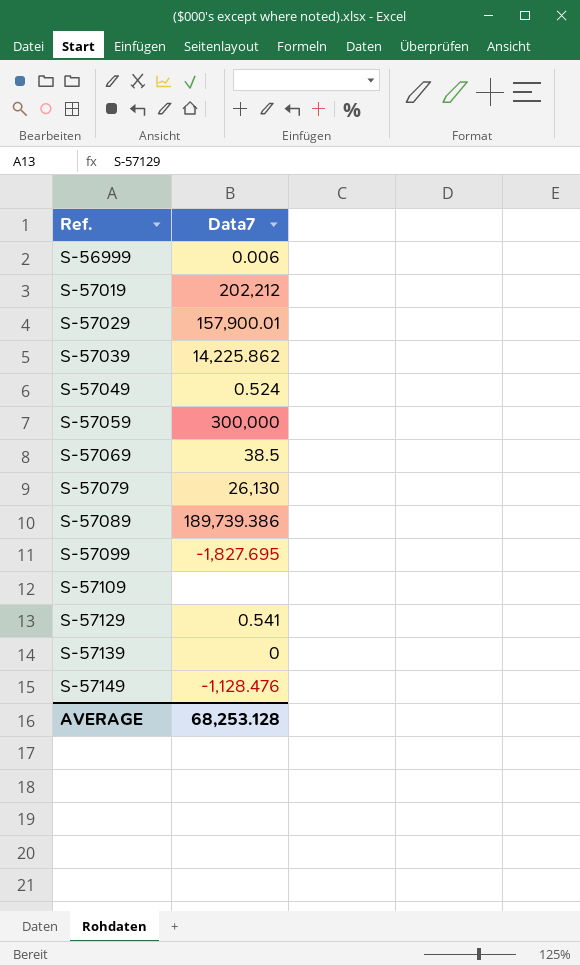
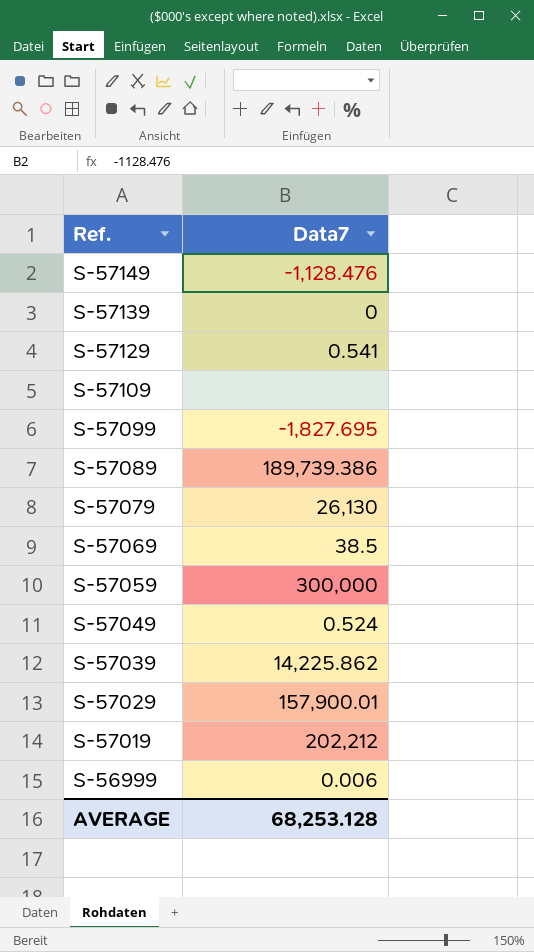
row order: Ref. ascending -> Ref. descending

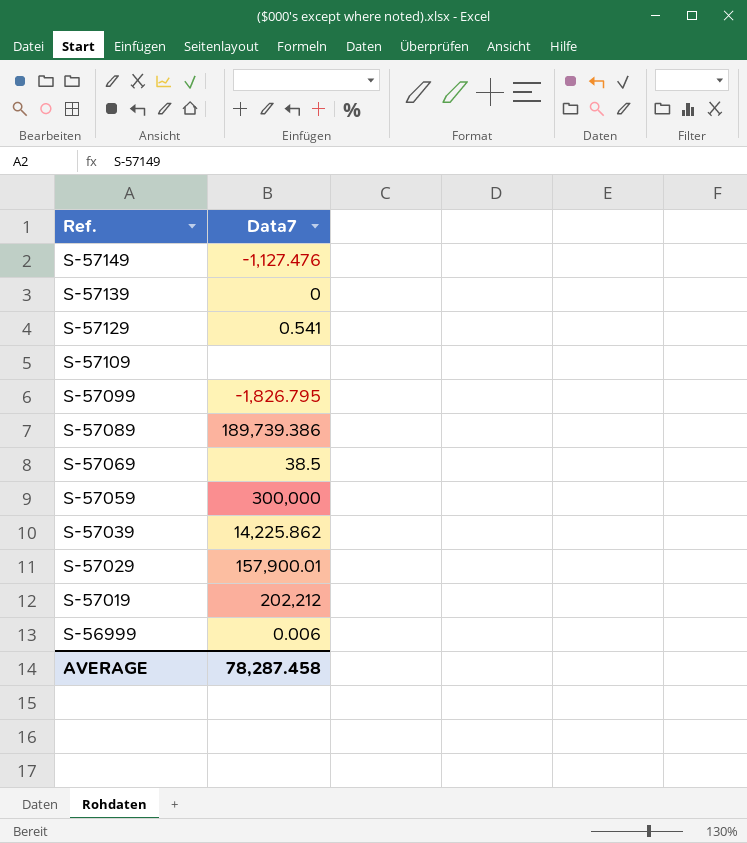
row S-57079: 26,130 -> none
row S-57049: 0.524 -> none
S-57149 | Data7: -1,128.476 -> -1,127.476
S-57099 | Data7: -1,827.695 -> -1,826.795
AVERAGE | Data7: 68,253.128 -> 78,287.458

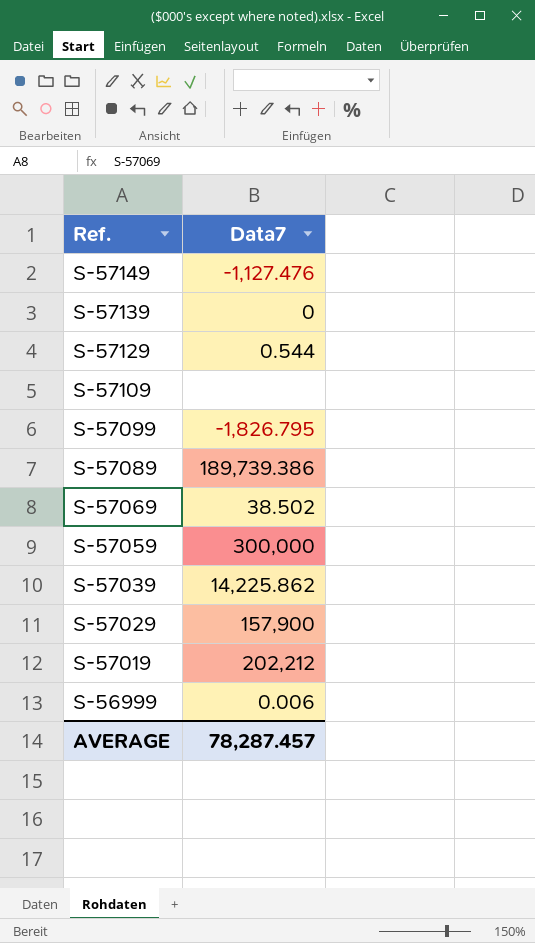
S-57129 | Data7: 0.541 -> 0.544
S-57069 | Data7: 38.5 -> 38.502
S-57029 | Data7: 157,900.01 -> 157,900
AVERAGE | Data7: 78,287.458 -> 78,287.457

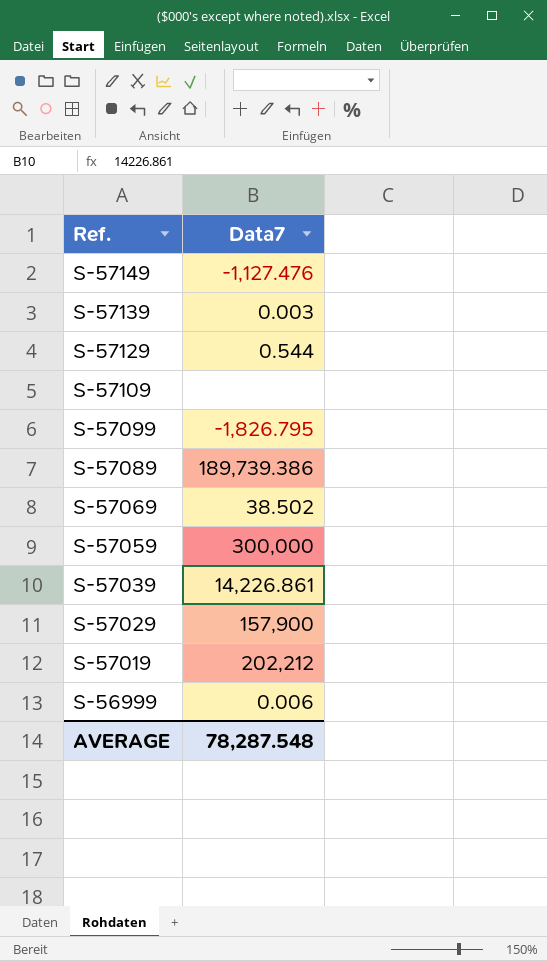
S-57139 | Data7: 0 -> 0.003
S-57039 | Data7: 14,225.862 -> 14,226.861
AVERAGE | Data7: 78,287.457 -> 78,287.548

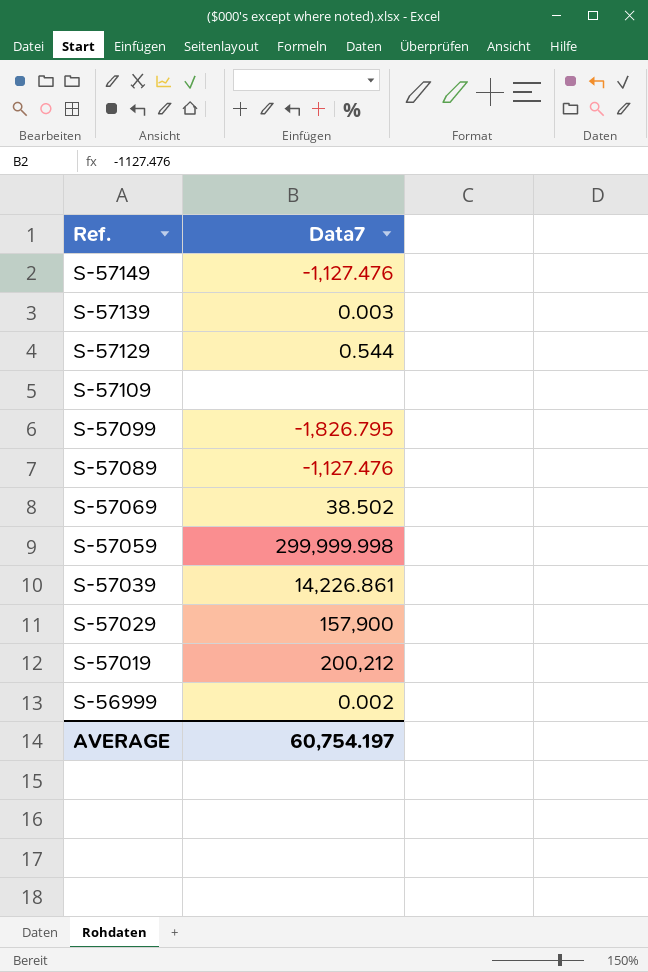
S-57089 | Data7: 189,739.386 -> -1,127.476
S-57059 | Data7: 300,000 -> 299,999.998
S-57019 | Data7: 202,212 -> 200,212
S-56999 | Data7: 0.006 -> 0.002
AVERAGE | Data7: 78,287.548 -> 60,754.197

